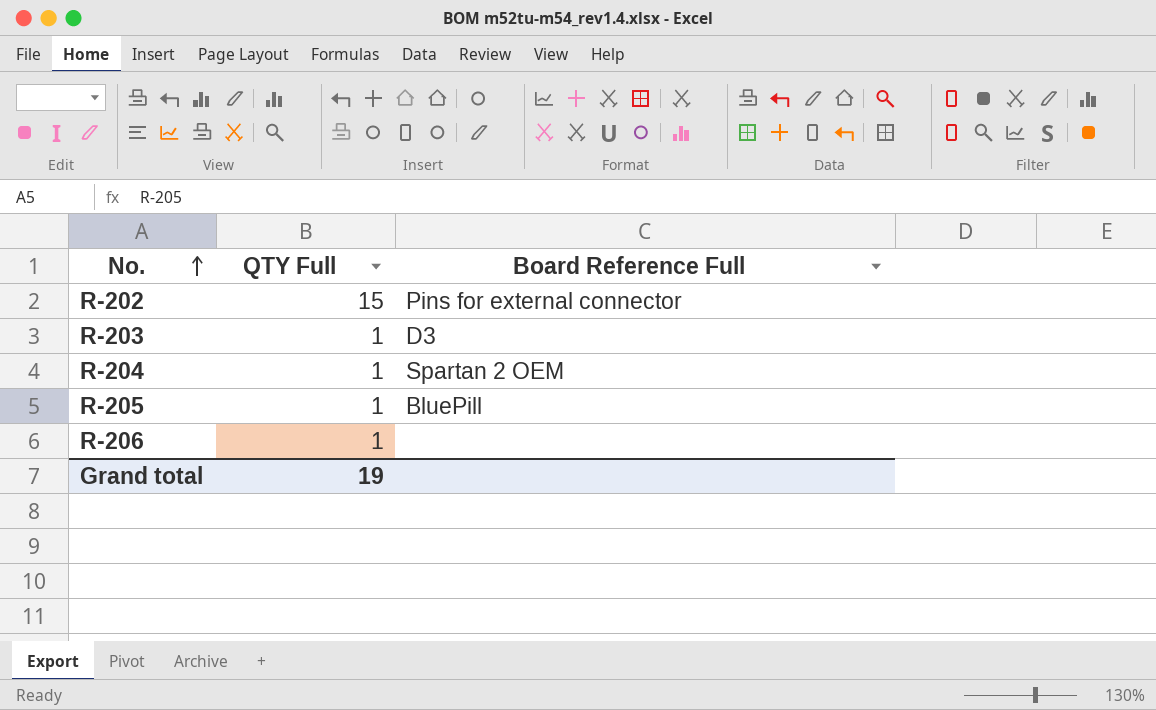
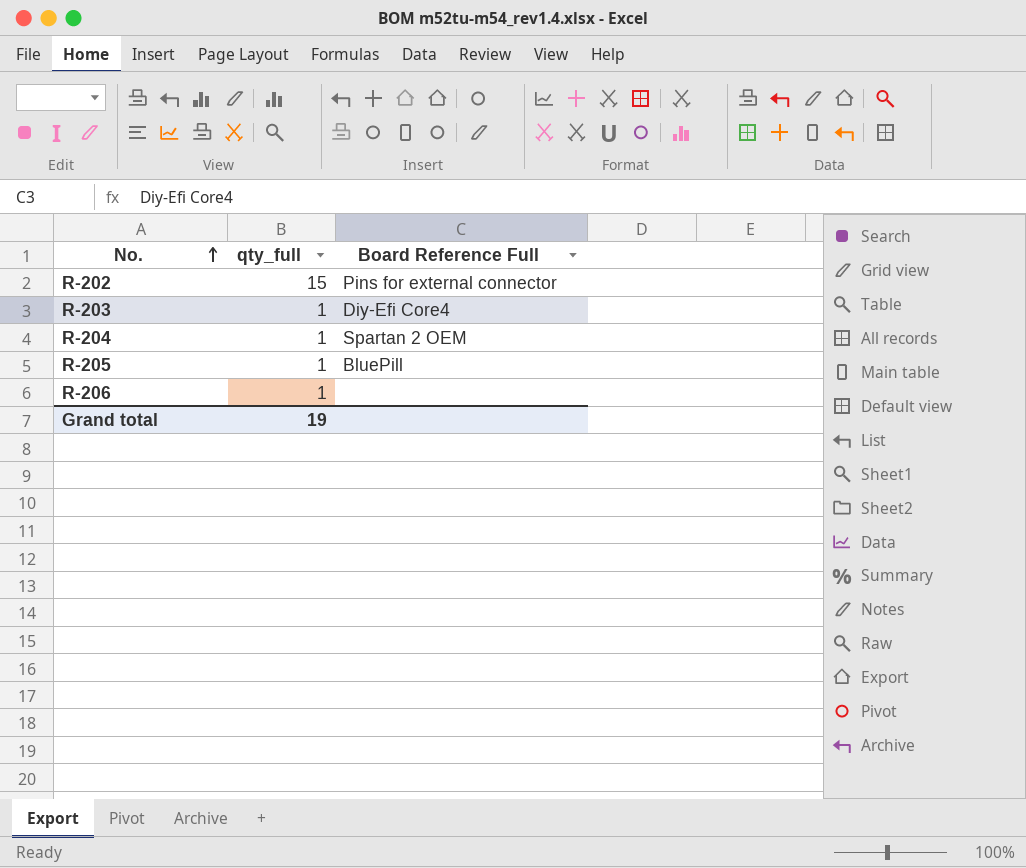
column name: QTY Full -> qty_full
R-203 | Board Reference Full: D3 -> Diy-Efi Core4

